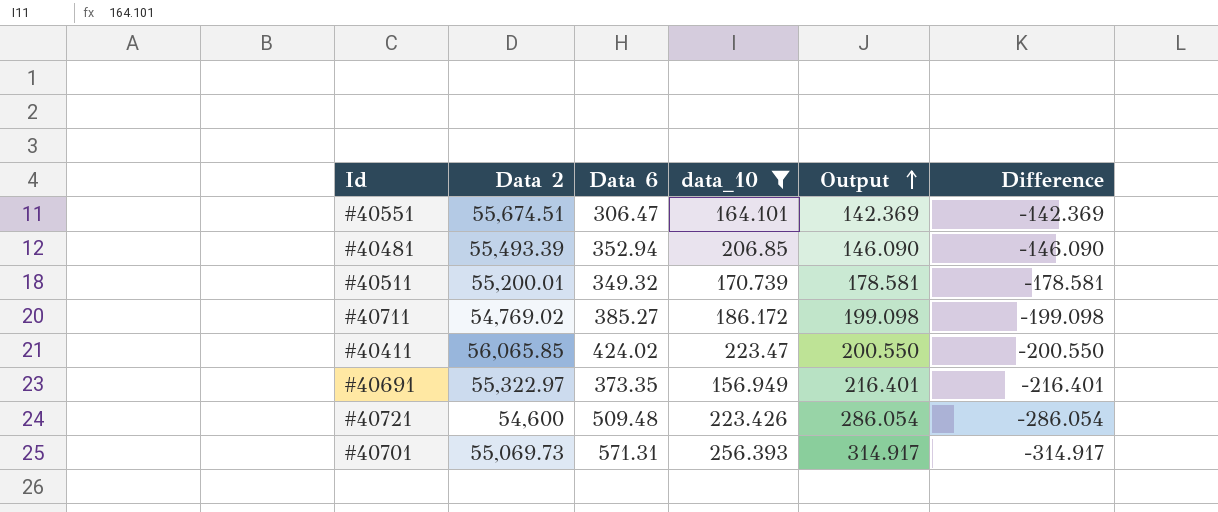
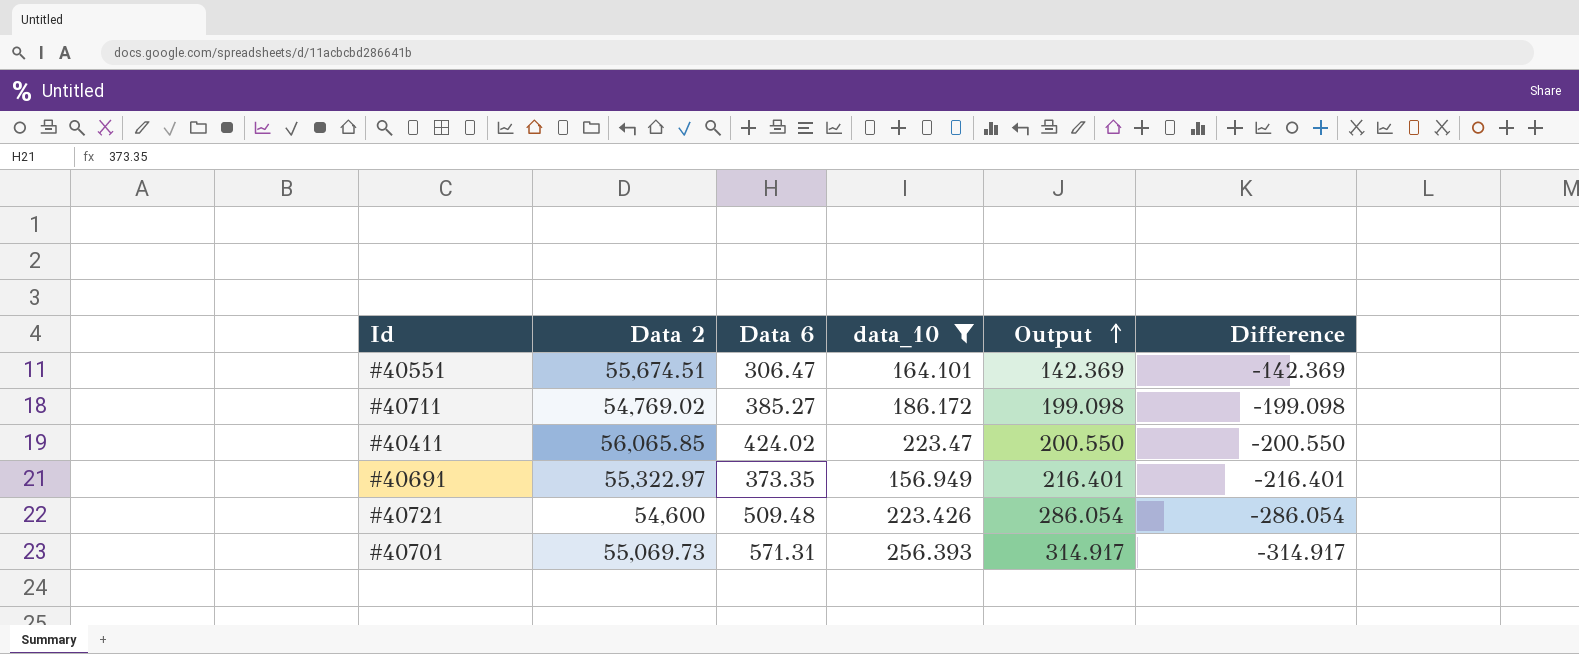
row #40481: 55,493.39 | 352.94 | 206.85 | 146.090 | -146.090 -> none
row #40511: 55,200.01 | 349.32 | 170.739 | 178.581 | -178.581 -> none

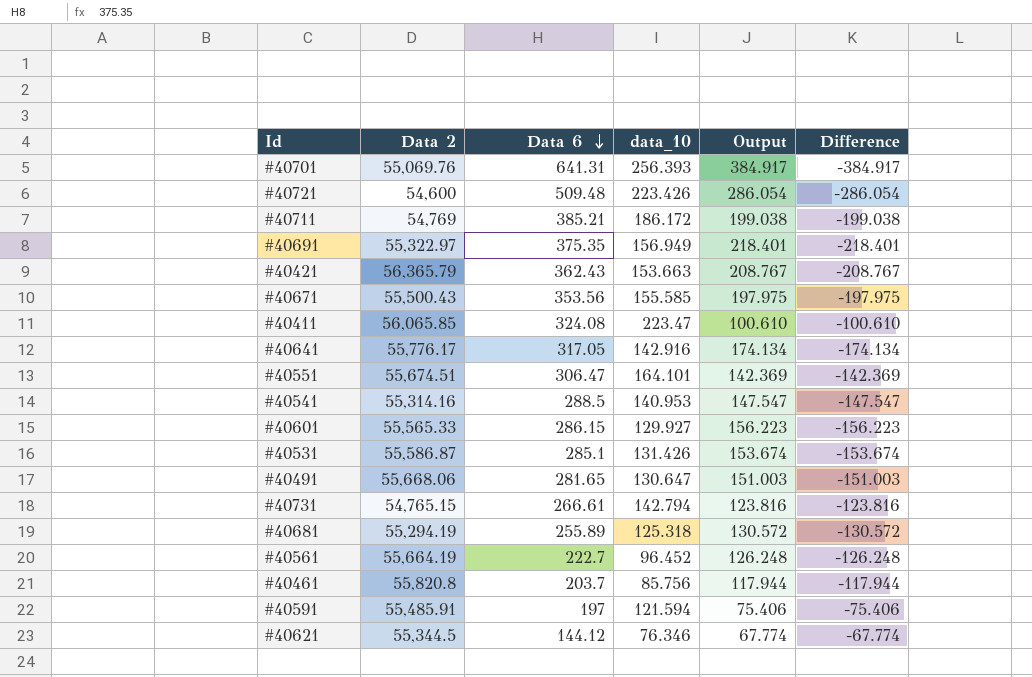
filter: data_10 >= 156.949 -> none
row order: Output ascending -> Data 6 descending
#40701 | Data 2: 55,069.73 -> 55,069.76
#40701 | Data 6: 571.31 -> 641.31
#40701 | Output: 314.917 -> 384.917
#40701 | Difference: -314.917 -> -384.917
#40711 | Data 2: 54,769.02 -> 54,769
#40711 | Data 6: 385.27 -> 385.21
#40711 | Output: 199.098 -> 199.038
#40711 | Difference: -199.098 -> -199.038
#40691 | Data 6: 373.35 -> 375.35
#40691 | Output: 216.401 -> 218.401
#40691 | Difference: -216.401 -> -218.401
#40411 | Data 6: 424.02 -> 324.08
#40411 | Output: 200.550 -> 100.610
#40411 | Difference: -200.550 -> -100.610

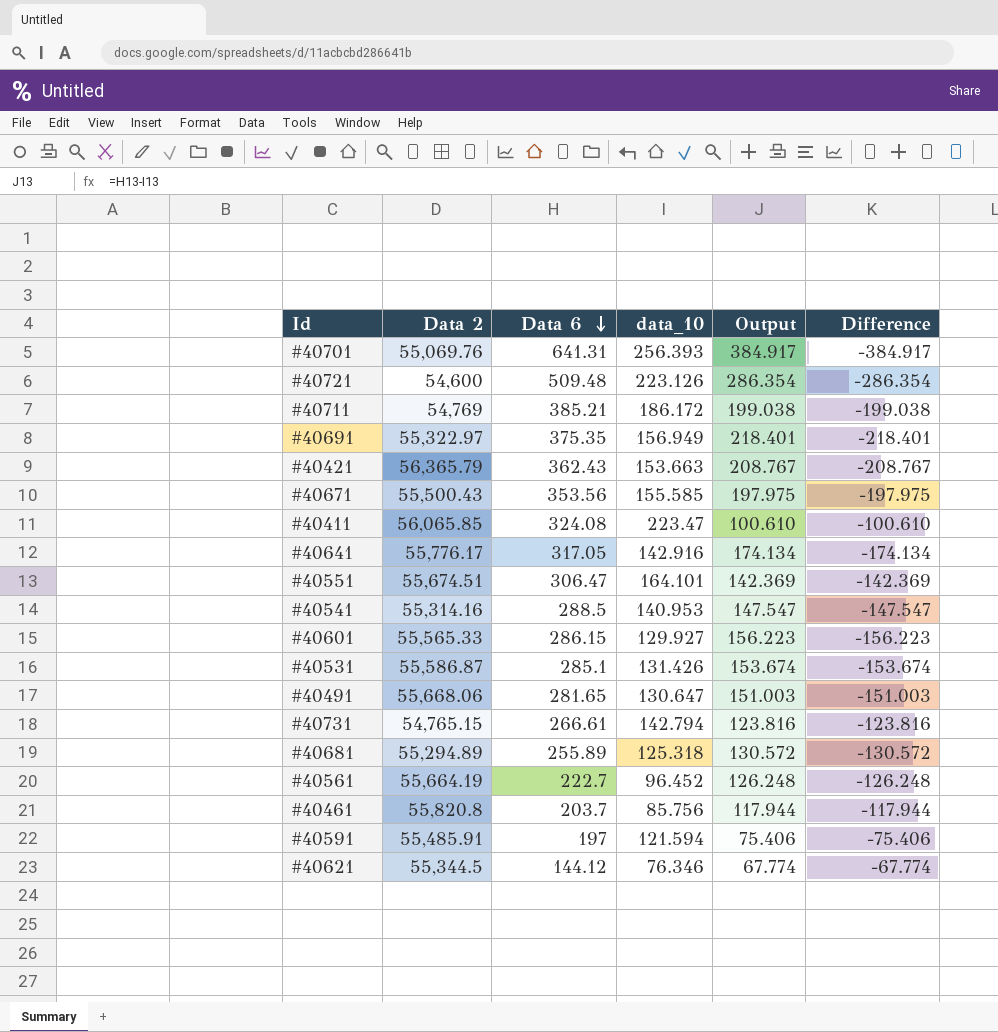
#40721 | data_10: 223.426 -> 223.126
#40721 | Output: 286.054 -> 286.354
#40721 | Difference: -286.054 -> -286.354
#40681 | Data 2: 55,294.19 -> 55,294.89

